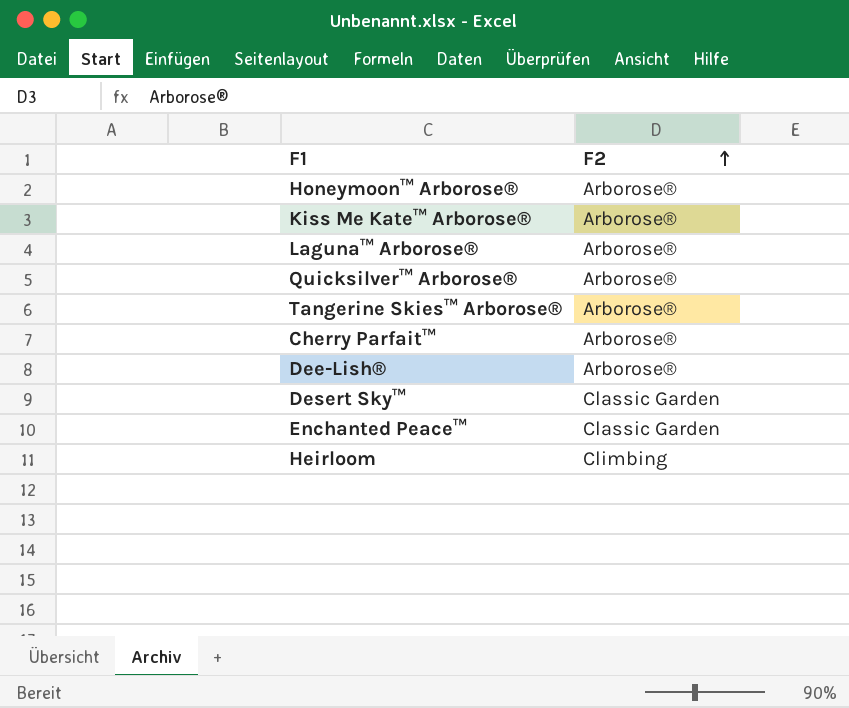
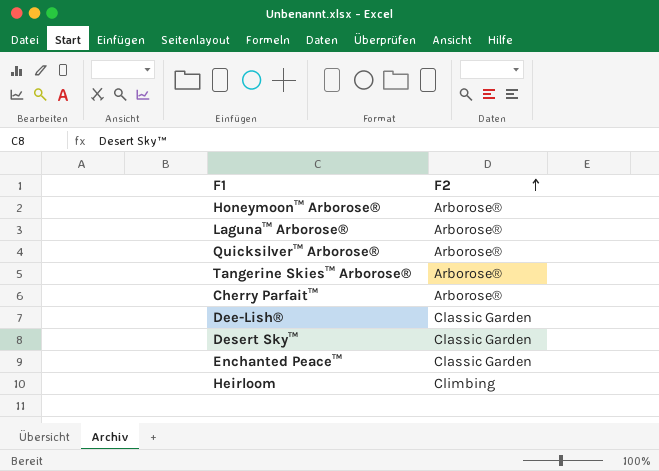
row Kiss Me Kate™ Arborose®: Arborose® -> none
Dee-Lish® | F2: Arborose® -> Classic Garden

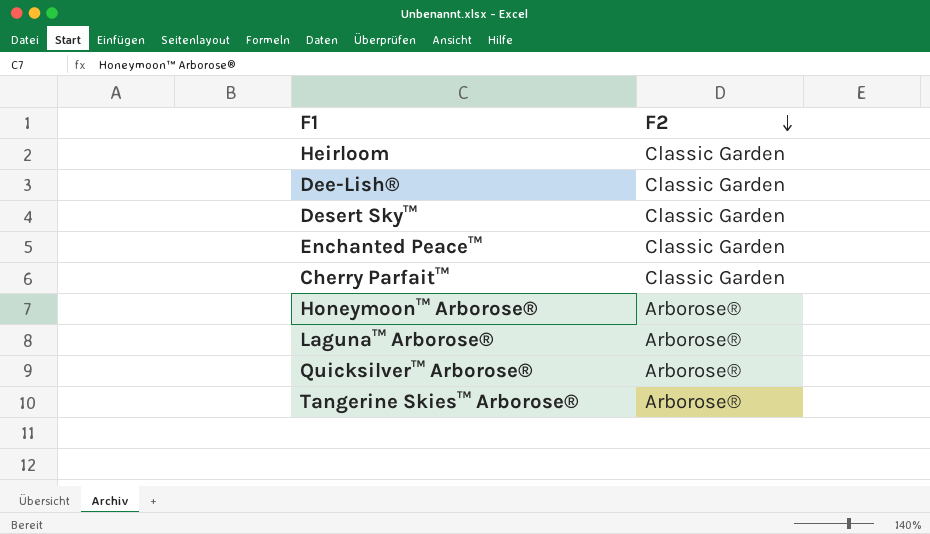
row order: F2 ascending -> F2 descending
Heirloom | F2: Climbing -> Classic Garden
Cherry Parfait™ | F2: Arborose® -> Classic Garden

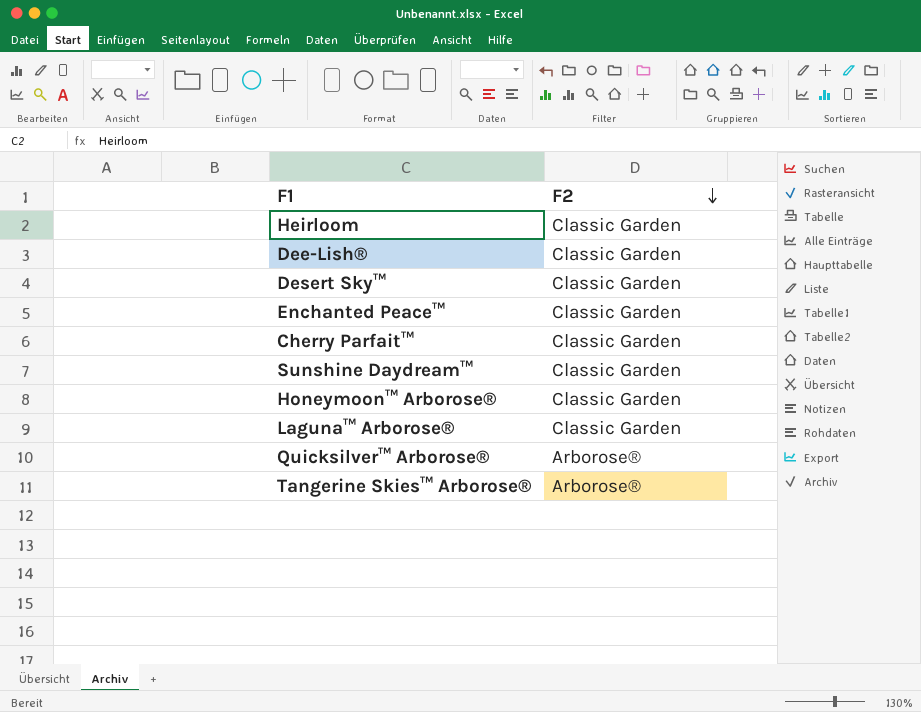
row Sunshine Daydream™: none -> Classic Garden
Honeymoon™ Arborose® | F2: Arborose® -> Classic Garden
Laguna™ Arborose® | F2: Arborose® -> Classic Garden

